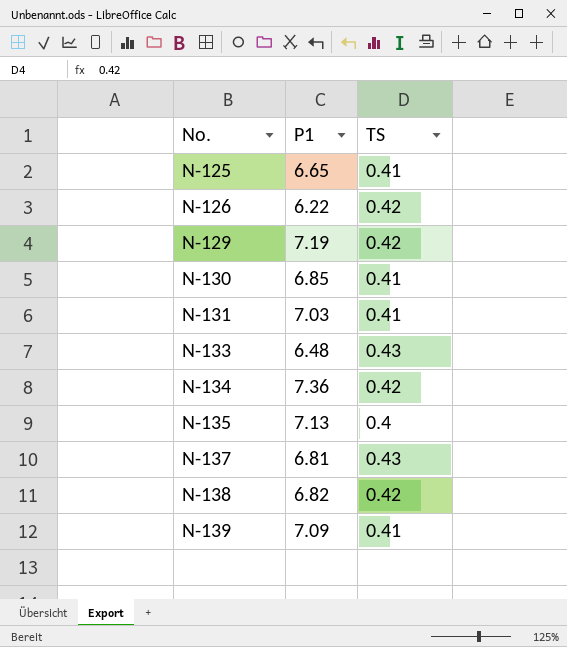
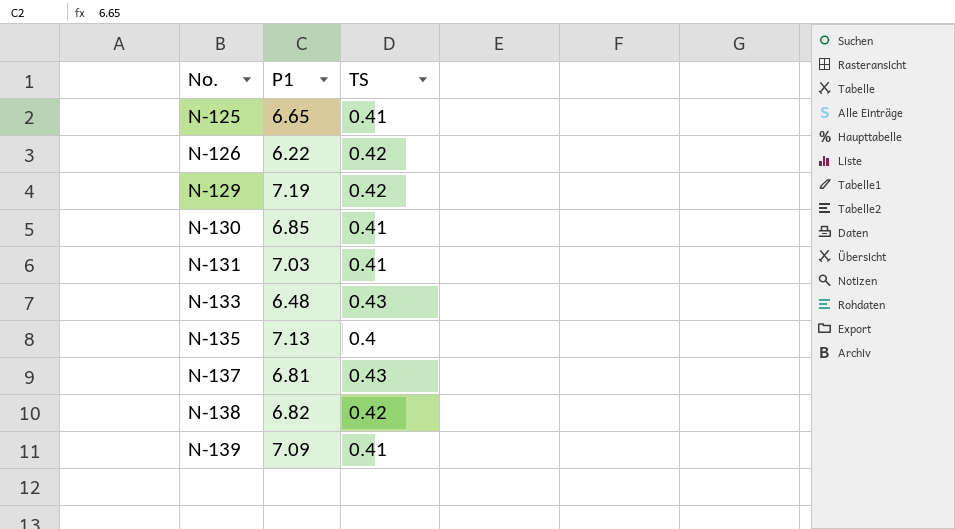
row N-134: 7.36 | 0.42 -> none

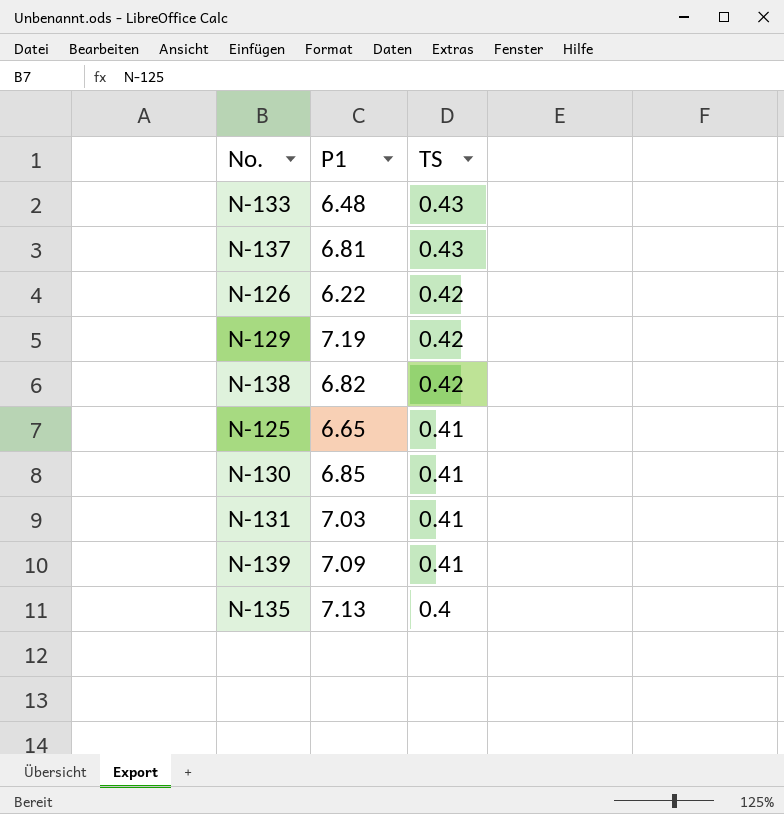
row order: No. ascending -> TS descending

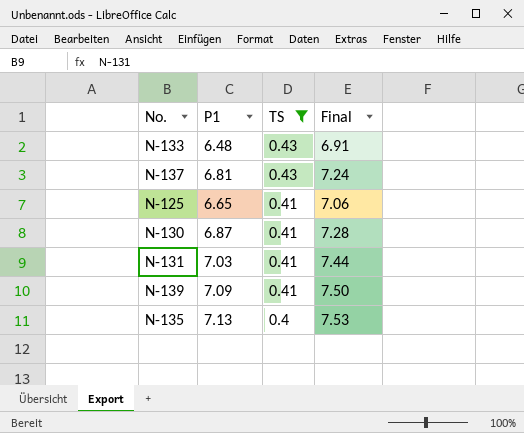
filter: none -> TS != 0.42
column Final | formula: none -> [P1] + [TS]
N-130 | P1: 6.85 -> 6.87

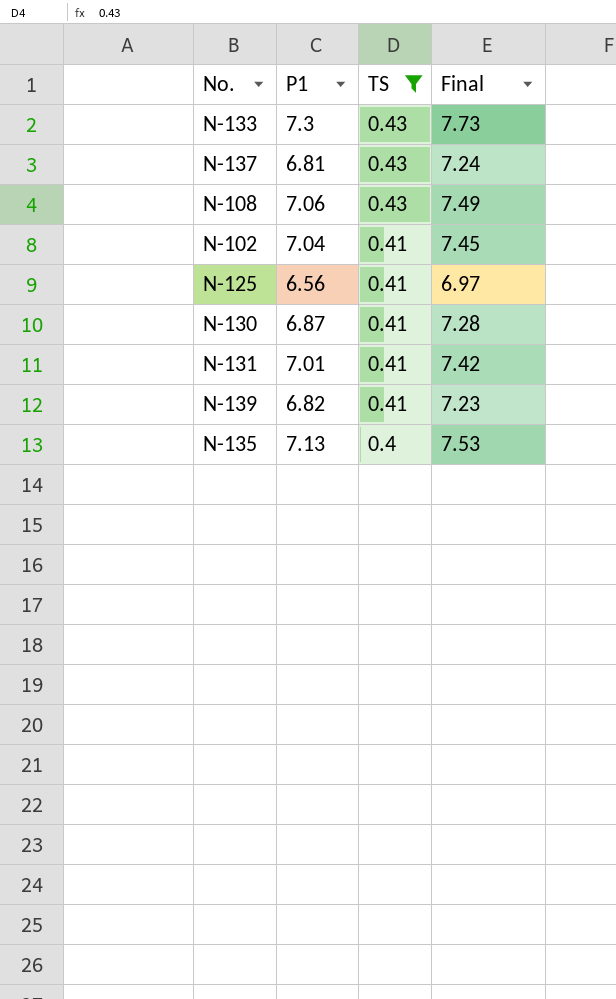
N-133 | P1: 6.48 -> 7.3
N-133 | Final: 6.91 -> 7.73
row N-108: none -> 7.06 | 0.43 | 7.49
row N-102: none -> 7.04 | 0.41 | 7.45
N-125 | P1: 6.65 -> 6.56
N-125 | Final: 7.06 -> 6.97
N-131 | P1: 7.03 -> 7.01
N-131 | Final: 7.44 -> 7.42
N-139 | P1: 7.09 -> 6.82
N-139 | Final: 7.50 -> 7.23

